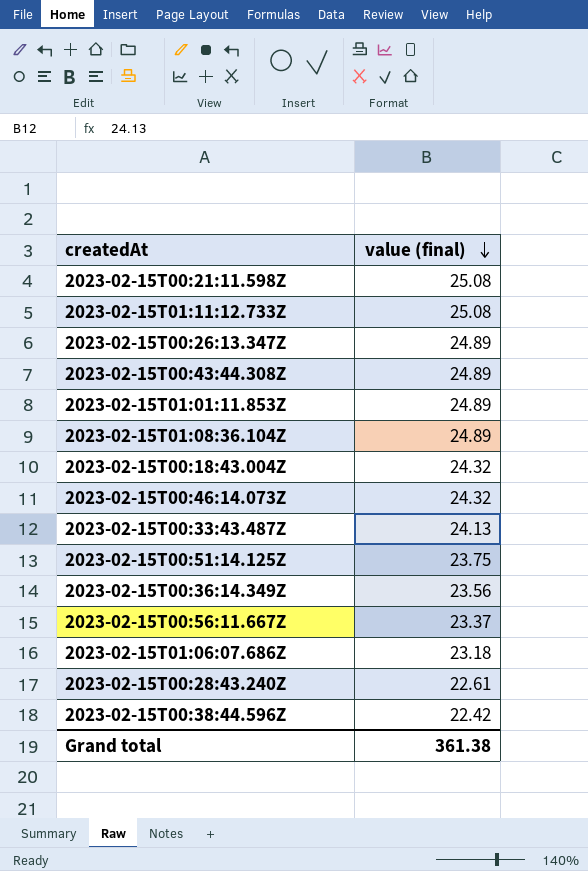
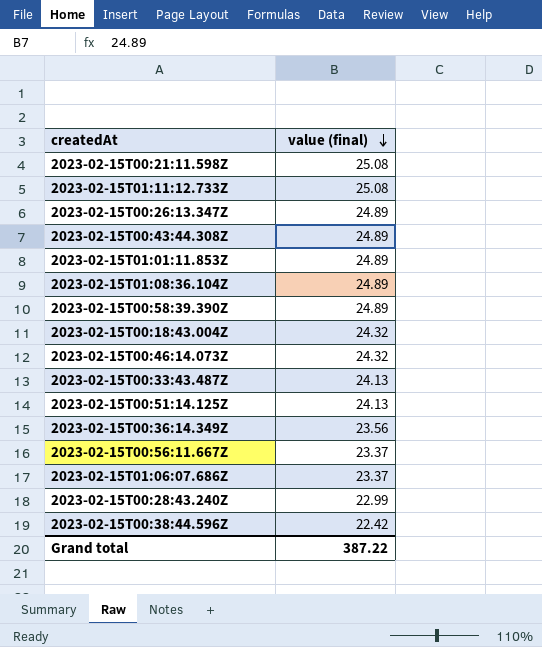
row 2023-02-15T00:58:39.390Z: none -> 24.89
2023-02-15T00:51:14.125Z | value (final): 23.75 -> 24.13
2023-02-15T01:06:07.686Z | value (final): 23.18 -> 23.37
2023-02-15T00:28:43.240Z | value (final): 22.61 -> 22.99
Grand total | value (final): 361.38 -> 387.22

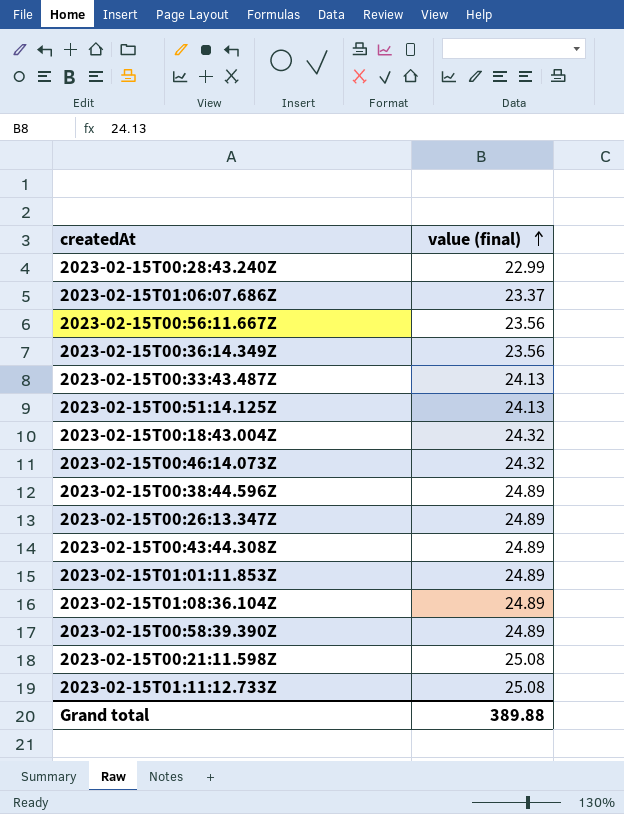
row order: value (final) descending -> value (final) ascending
2023-02-15T00:56:11.667Z | value (final): 23.37 -> 23.56
2023-02-15T00:38:44.596Z | value (final): 22.42 -> 24.89
Grand total | value (final): 387.22 -> 389.88

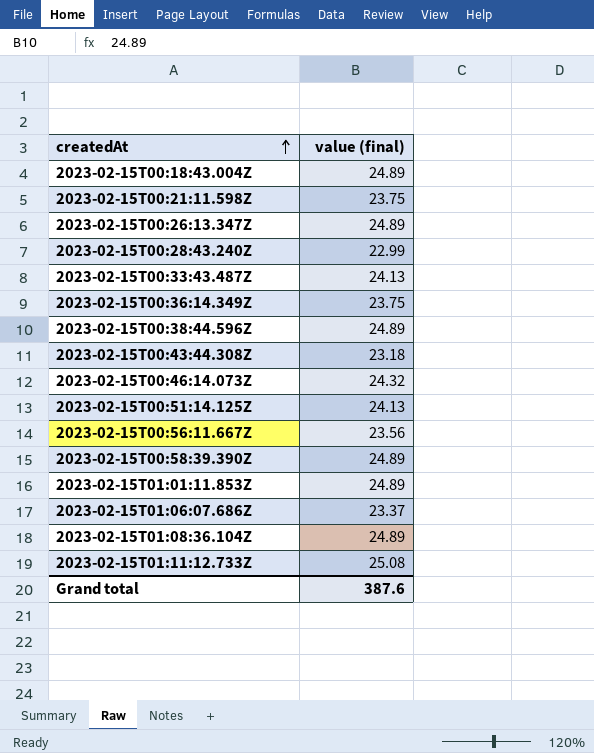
row order: value (final) ascending -> createdAt ascending
2023-02-15T00:18:43.004Z | value (final): 24.32 -> 24.89
2023-02-15T00:21:11.598Z | value (final): 25.08 -> 23.75
2023-02-15T00:36:14.349Z | value (final): 23.56 -> 23.75
2023-02-15T00:43:44.308Z | value (final): 24.89 -> 23.18
Grand total | value (final): 389.88 -> 387.6

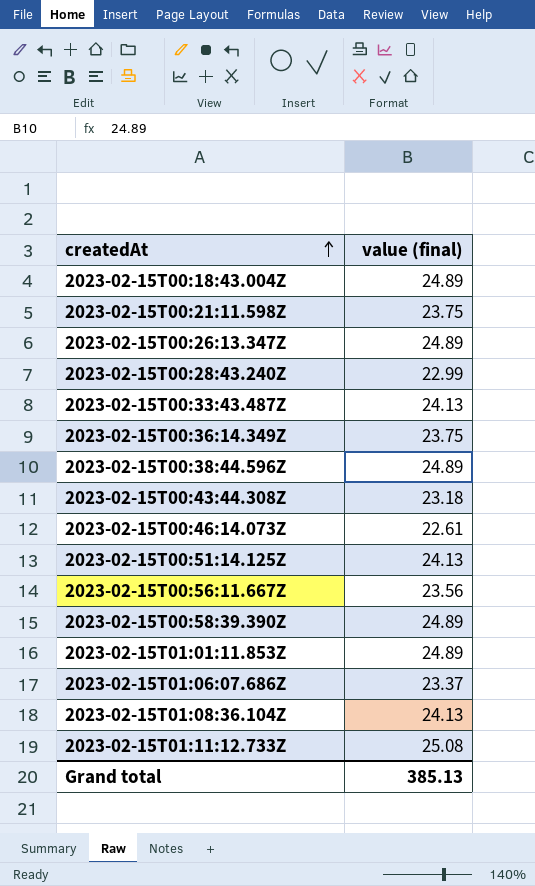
2023-02-15T00:46:14.073Z | value (final): 24.32 -> 22.61
2023-02-15T01:08:36.104Z | value (final): 24.89 -> 24.13
Grand total | value (final): 387.6 -> 385.13

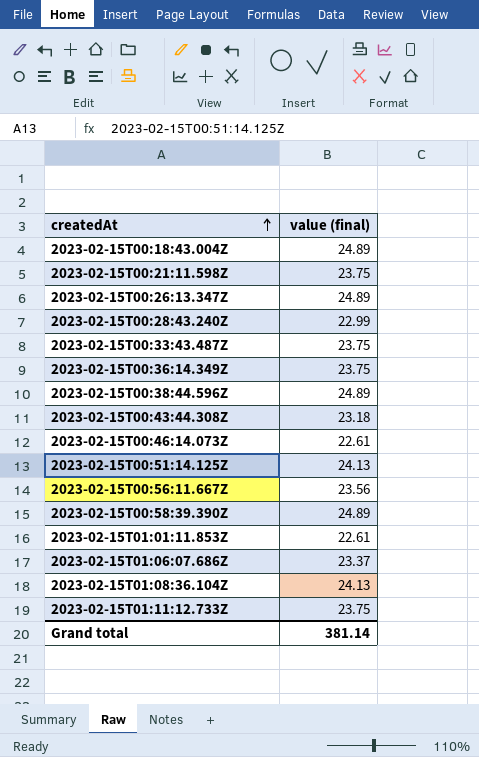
2023-02-15T00:33:43.487Z | value (final): 24.13 -> 23.75
2023-02-15T01:01:11.853Z | value (final): 24.89 -> 22.61
2023-02-15T01:11:12.733Z | value (final): 25.08 -> 23.75
Grand total | value (final): 385.13 -> 381.14

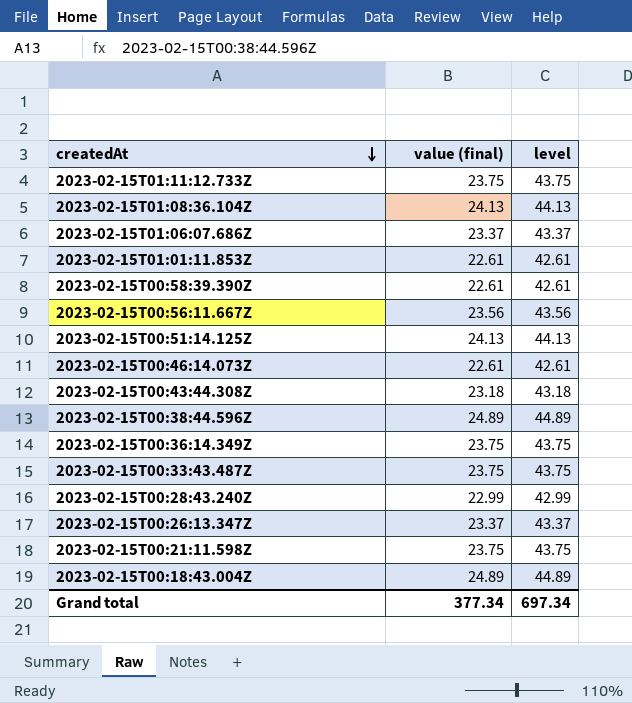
row order: createdAt ascending -> createdAt descending
column level | formula: none -> [value (final)] + 20
2023-02-15T00:58:39.390Z | value (final): 24.89 -> 22.61
2023-02-15T00:26:13.347Z | value (final): 24.89 -> 23.37
Grand total | value (final): 381.14 -> 377.34

